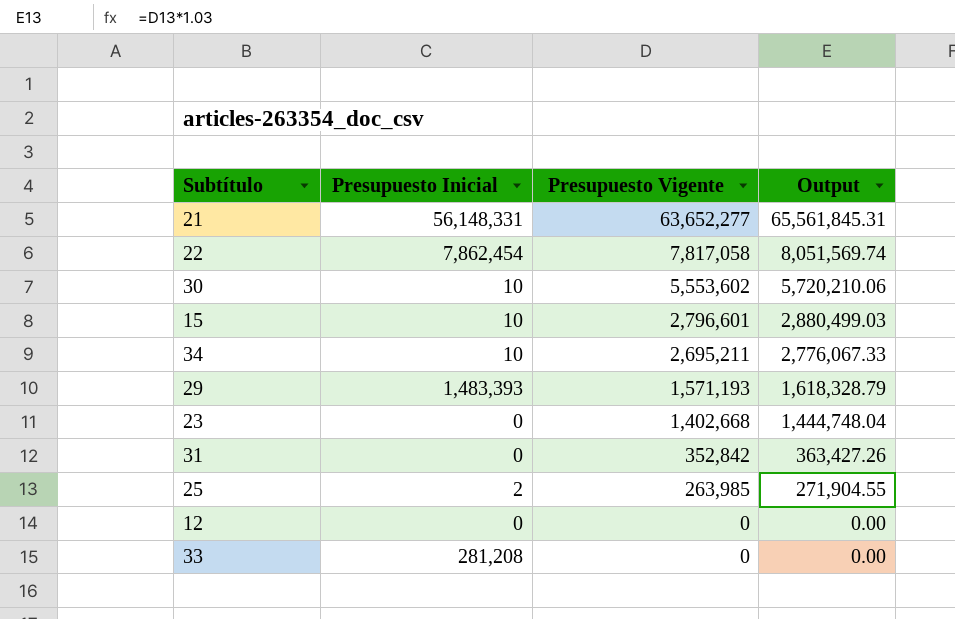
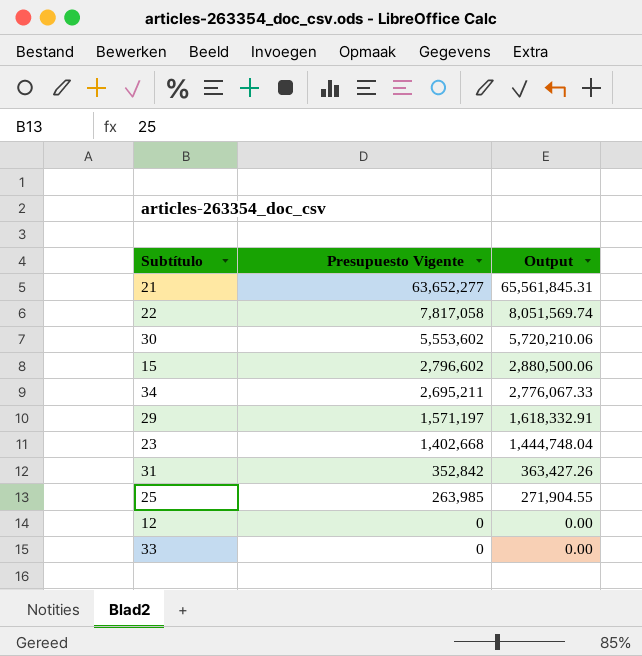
column Presupuesto Inicial | position: 2 -> none
15 | Presupuesto Vigente: 2,796,601 -> 2,796,602
15 | Output: 2,880,499.03 -> 2,880,500.06
29 | Presupuesto Vigente: 1,571,193 -> 1,571,197
29 | Output: 1,618,328.79 -> 1,618,332.91

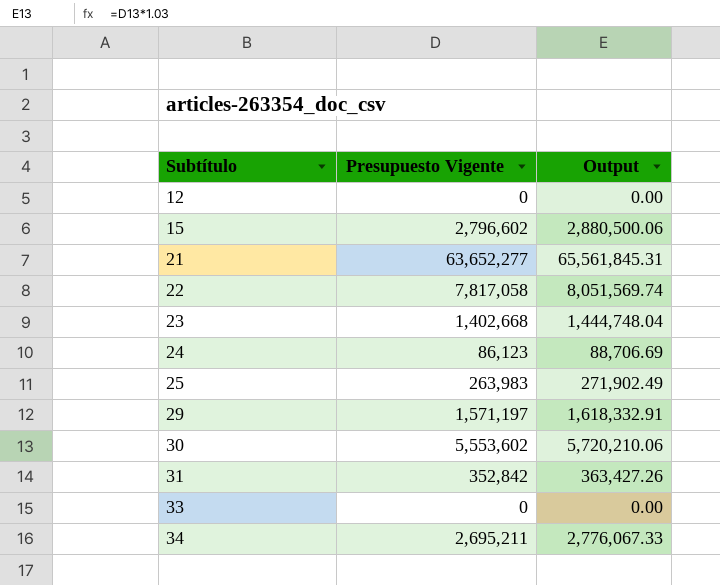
row order: Presupuesto Vigente descending -> Subtítulo ascending
row 24: none -> 86,123 | 88,706.69
25 | Presupuesto Vigente: 263,985 -> 263,983
25 | Output: 271,904.55 -> 271,902.49

